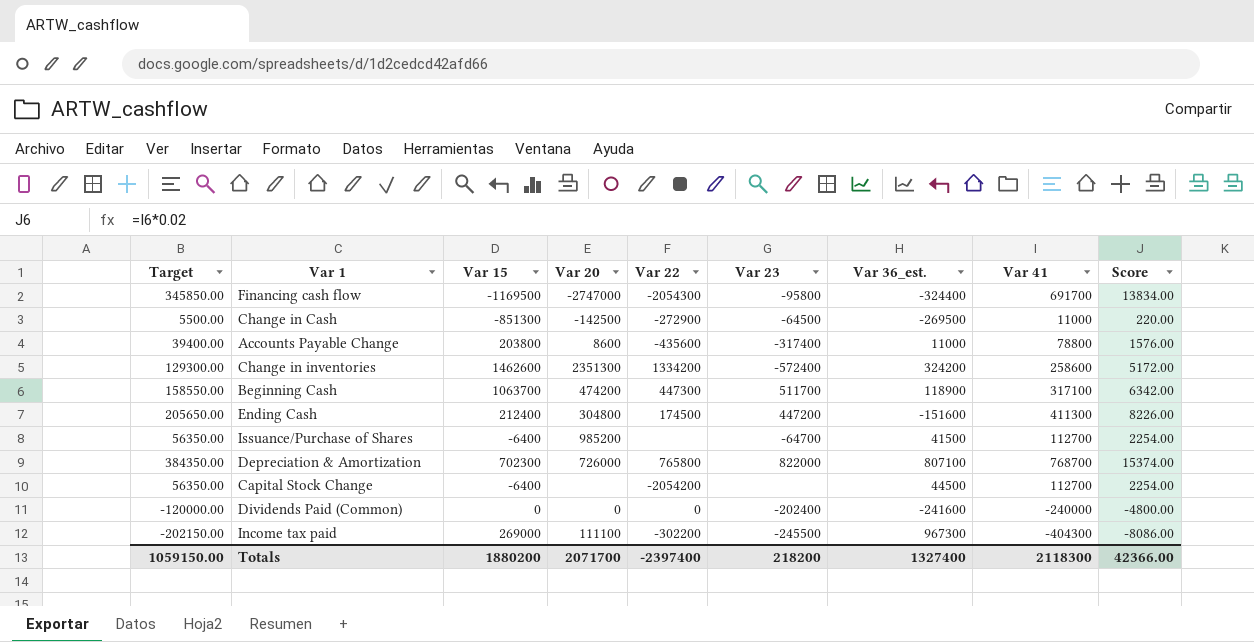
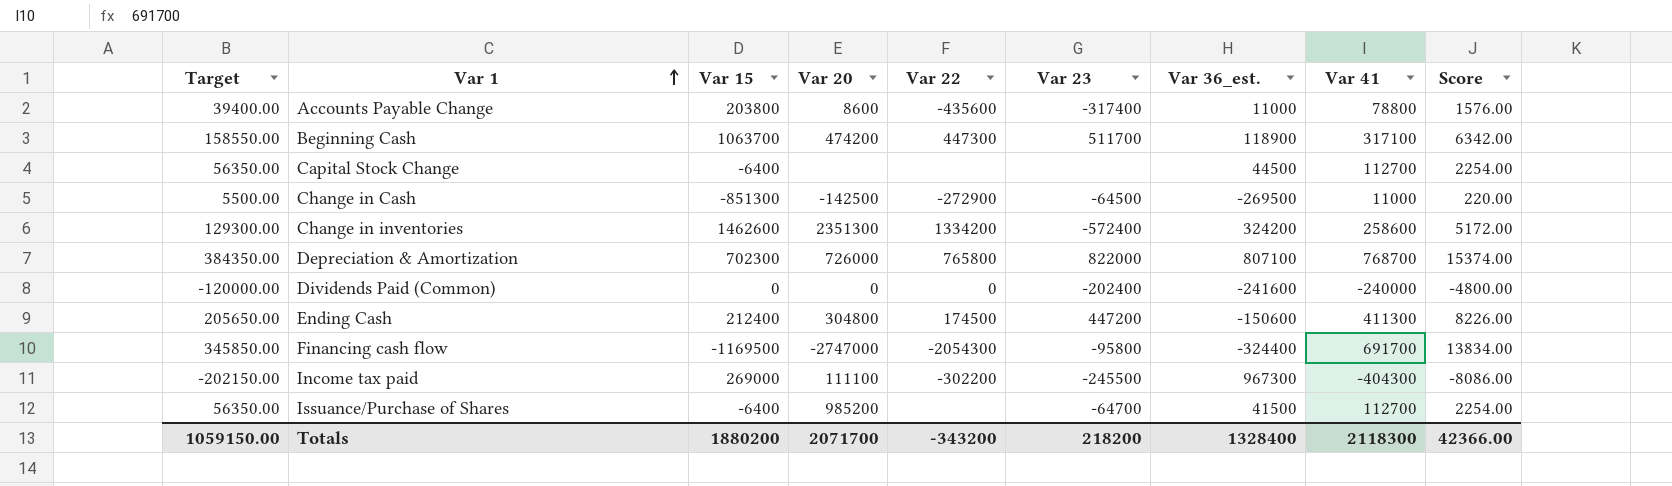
row order: none -> Var 1 ascending
Capital Stock Change | Var 22: -2054200 -> none
Ending Cash | Var 36_est.: -151600 -> -150600
Totals | Var 22: -2397400 -> -343200
Totals | Var 36_est.: 1327400 -> 1328400

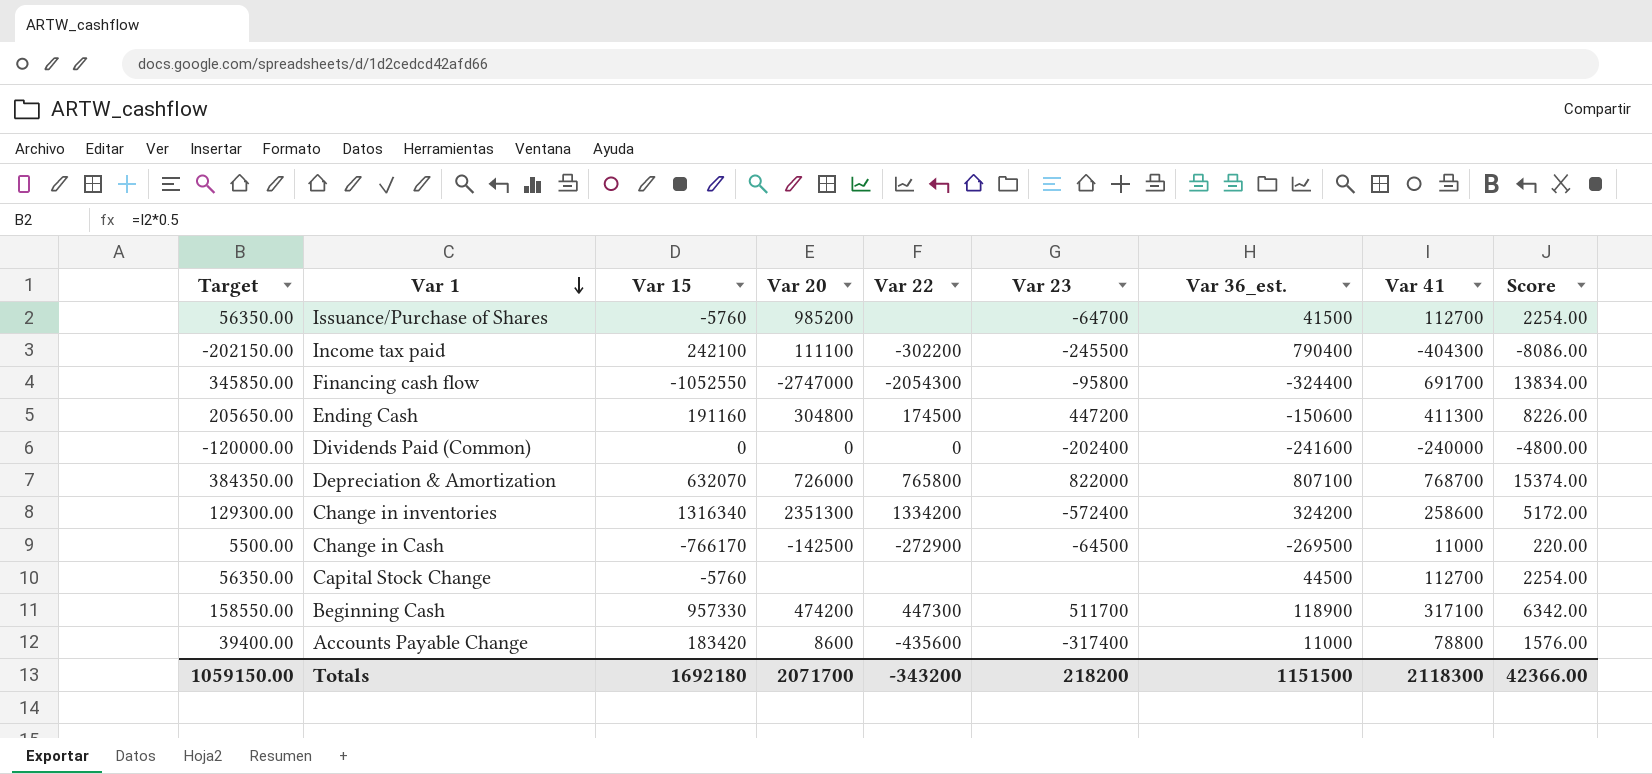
row order: Var 1 ascending -> Var 1 descending
Issuance/Purchase of Shares | Var 15: -6400 -> -5760
Income tax paid | Var 15: 269000 -> 242100
Income tax paid | Var 36_est.: 967300 -> 790400
Financing cash flow | Var 15: -1169500 -> -1052550
Ending Cash | Var 15: 212400 -> 191160
Depreciation & Amortization | Var 15: 702300 -> 632070
Change in inventories | Var 15: 1462600 -> 1316340
Change in Cash | Var 15: -851300 -> -766170
Capital Stock Change | Var 15: -6400 -> -5760
Beginning Cash | Var 15: 1063700 -> 957330
Accounts Payable Change | Var 15: 203800 -> 183420
Totals | Var 15: 1880200 -> 1692180
Totals | Var 36_est.: 1328400 -> 1151500

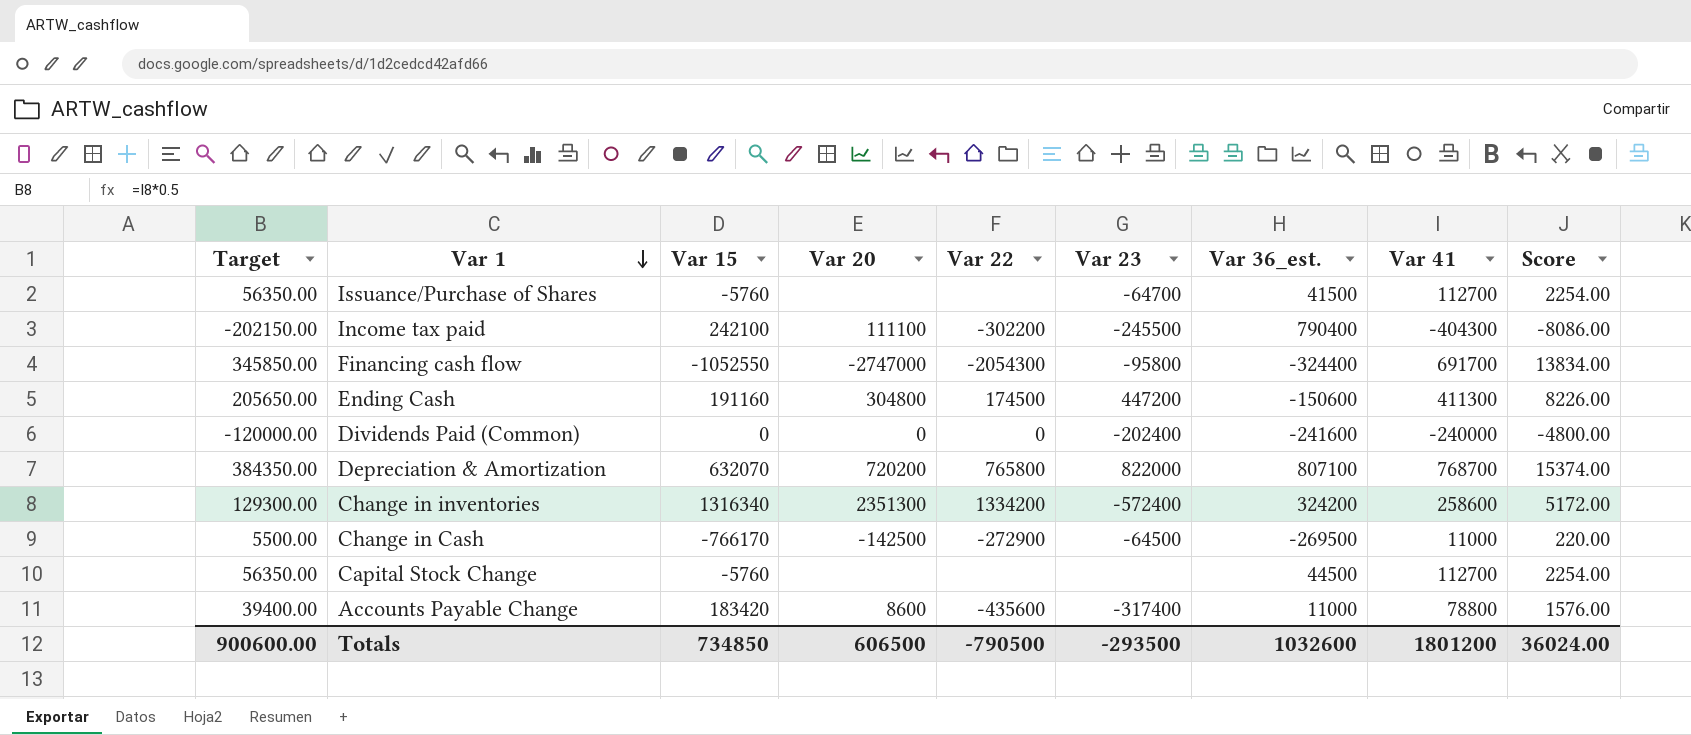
row Beginning Cash: 158550.00 | 957330 | 474200 | 447300 | 511700 | 118900 | 317100 | 6342.00 -> none
Issuance/Purchase of Shares | Var 20: 985200 -> none
Depreciation & Amortization | Var 20: 726000 -> 720200
Totals | Target: 1059150.00 -> 900600.00
Totals | Var 15: 1692180 -> 734850
Totals | Var 20: 2071700 -> 606500
Totals | Var 22: -343200 -> -790500
Totals | Var 23: 218200 -> -293500
Totals | Var 36_est.: 1151500 -> 1032600
Totals | Var 41: 2118300 -> 1801200
Totals | Score: 42366.00 -> 36024.00

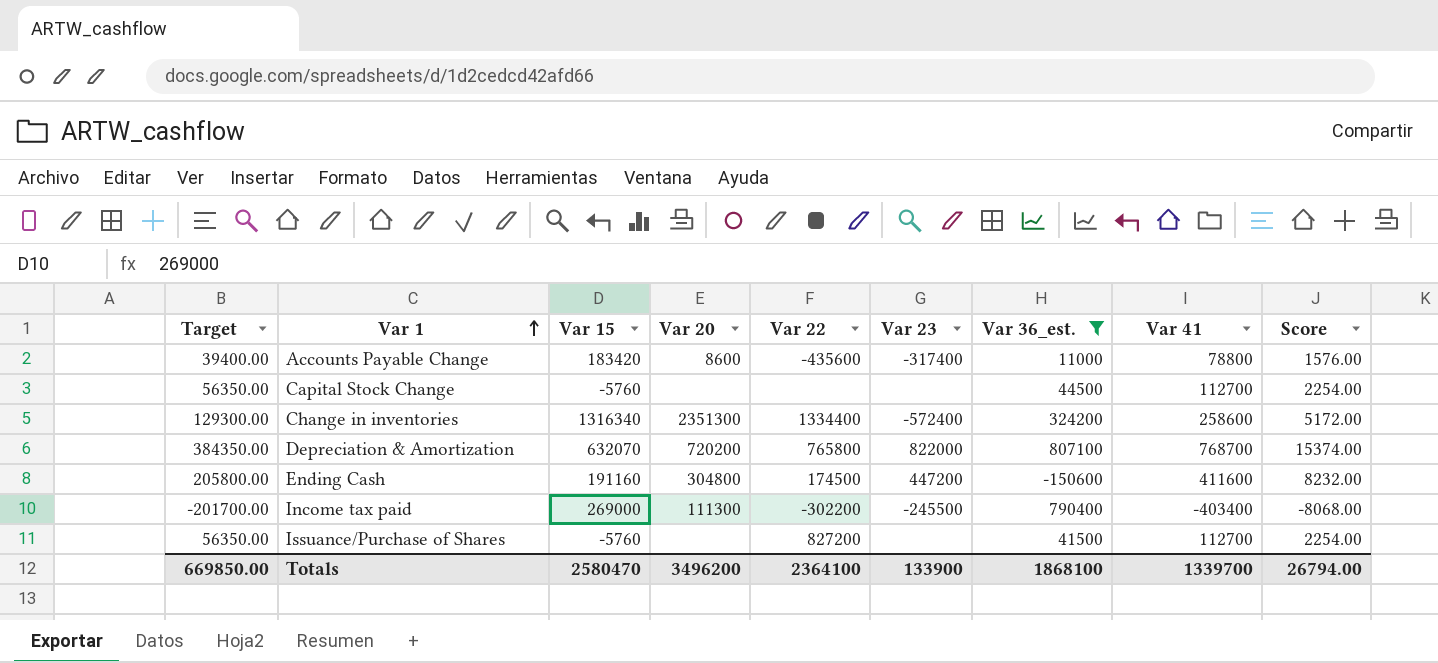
filter: none -> Var 36_est. >= -150600
row order: Var 1 descending -> Var 1 ascending
Change in inventories | Var 22: 1334200 -> 1334400
Ending Cash | Target: 205650.00 -> 205800.00
Ending Cash | Var 41: 411300 -> 411600
Ending Cash | Score: 8226.00 -> 8232.00
Income tax paid | Target: -202150.00 -> -201700.00
Income tax paid | Var 15: 242100 -> 269000
Income tax paid | Var 20: 111100 -> 111300
Income tax paid | Var 41: -404300 -> -403400
Income tax paid | Score: -8086.00 -> -8068.00
Issuance/Purchase of Shares | Var 22: none -> 827200
Issuance/Purchase of Shares | Var 23: -64700 -> none
Totals | Target: 900600.00 -> 669850.00
Totals | Var 15: 734850 -> 2580470
Totals | Var 20: 606500 -> 3496200
Totals | Var 22: -790500 -> 2364100
Totals | Var 23: -293500 -> 133900
Totals | Var 36_est.: 1032600 -> 1868100
Totals | Var 41: 1801200 -> 1339700
Totals | Score: 36024.00 -> 26794.00

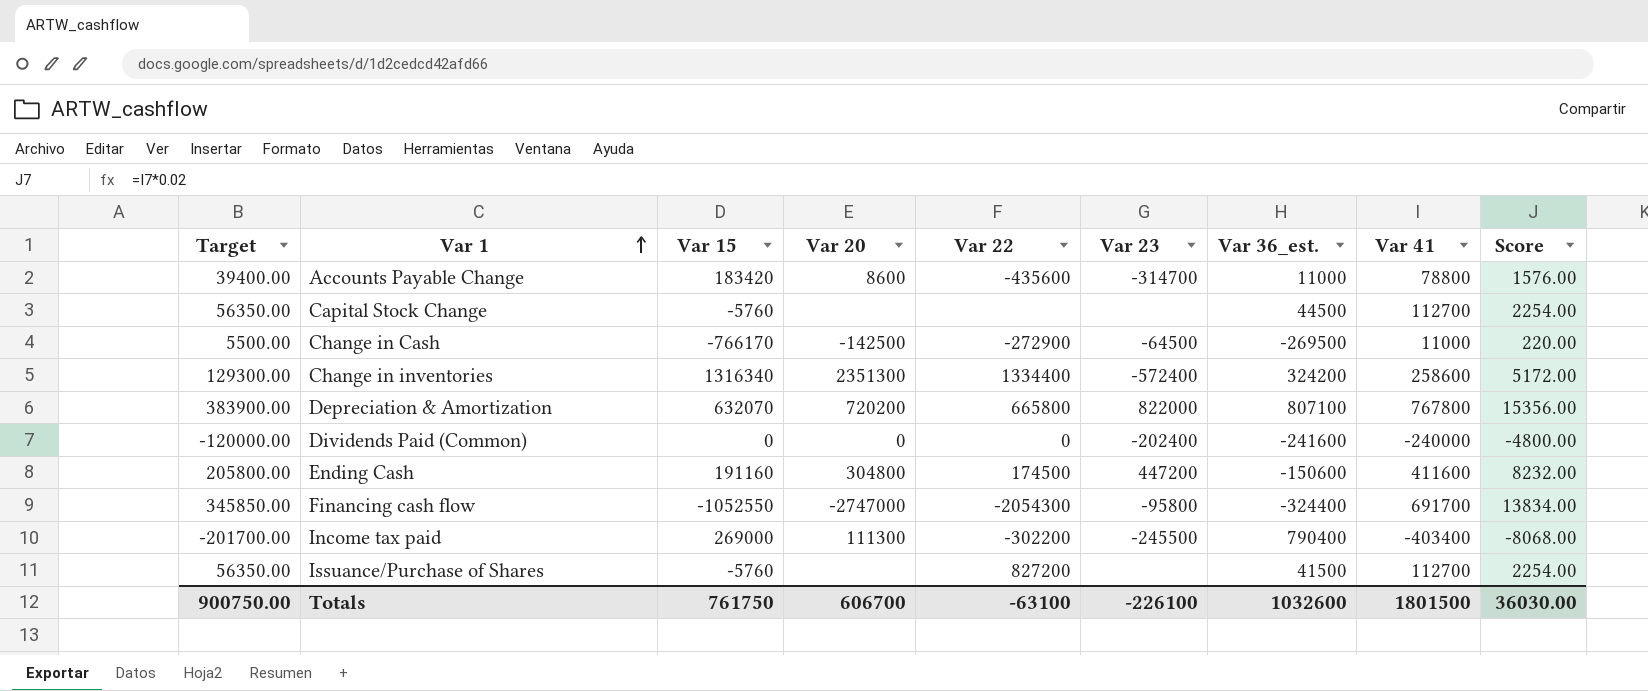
filter: Var 36_est. >= -150600 -> none
Accounts Payable Change | Var 23: -317400 -> -314700
Depreciation & Amortization | Target: 384350.00 -> 383900.00
Depreciation & Amortization | Var 22: 765800 -> 665800
Depreciation & Amortization | Var 41: 768700 -> 767800
Depreciation & Amortization | Score: 15374.00 -> 15356.00
Totals | Target: 669850.00 -> 900750.00
Totals | Var 15: 2580470 -> 761750
Totals | Var 20: 3496200 -> 606700
Totals | Var 22: 2364100 -> -63100
Totals | Var 23: 133900 -> -226100
Totals | Var 36_est.: 1868100 -> 1032600
Totals | Var 41: 1339700 -> 1801500
Totals | Score: 26794.00 -> 36030.00

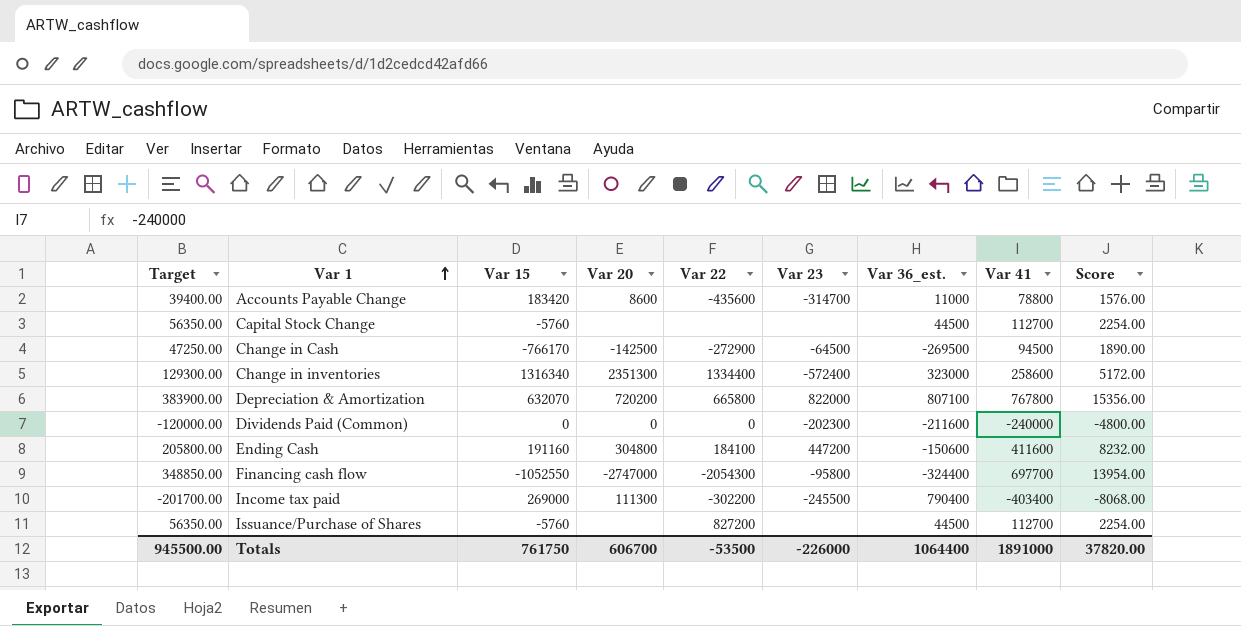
Change in Cash | Target: 5500.00 -> 47250.00
Change in Cash | Var 41: 11000 -> 94500
Change in Cash | Score: 220.00 -> 1890.00
Change in inventories | Var 36_est.: 324200 -> 323000
Dividends Paid (Common) | Var 23: -202400 -> -202300
Dividends Paid (Common) | Var 36_est.: -241600 -> -211600
Ending Cash | Var 22: 174500 -> 184100
Financing cash flow | Target: 345850.00 -> 348850.00
Financing cash flow | Var 41: 691700 -> 697700
Financing cash flow | Score: 13834.00 -> 13954.00
Issuance/Purchase of Shares | Var 36_est.: 41500 -> 44500
Totals | Target: 900750.00 -> 945500.00
Totals | Var 22: -63100 -> -53500
Totals | Var 23: -226100 -> -226000
Totals | Var 36_est.: 1032600 -> 1064400
Totals | Var 41: 1801500 -> 1891000
Totals | Score: 36030.00 -> 37820.00

